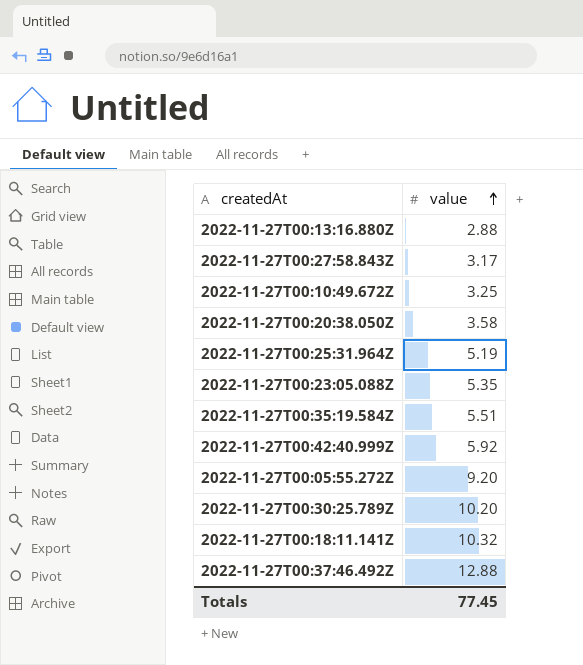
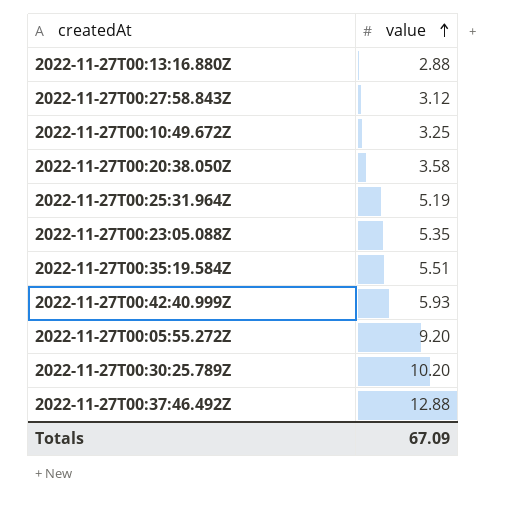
row 2022-11-27T00:18:11.141Z: 10.32 -> none
2022-11-27T00:27:58.843Z | value: 3.17 -> 3.12
2022-11-27T00:42:40.999Z | value: 5.92 -> 5.93
Totals | value: 77.45 -> 67.09

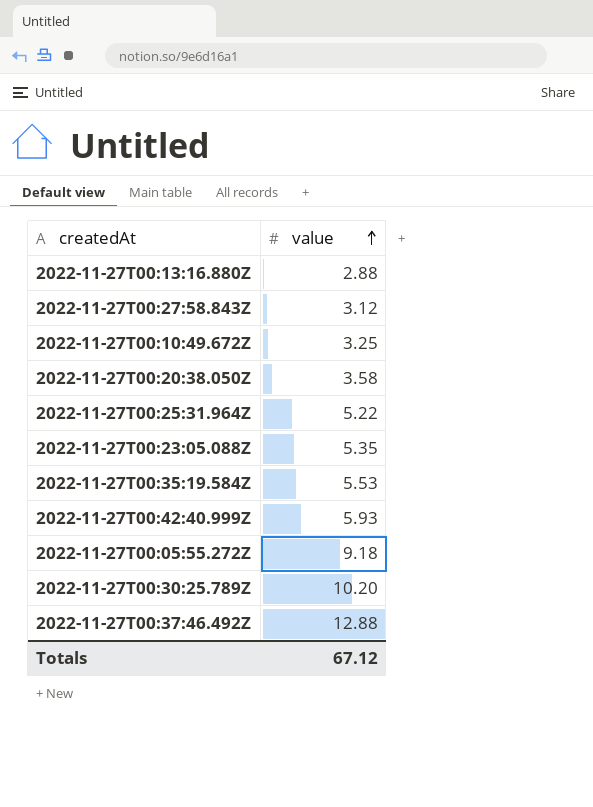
2022-11-27T00:25:31.964Z | value: 5.19 -> 5.22
2022-11-27T00:35:19.584Z | value: 5.51 -> 5.53
2022-11-27T00:05:55.272Z | value: 9.20 -> 9.18
Totals | value: 67.09 -> 67.12

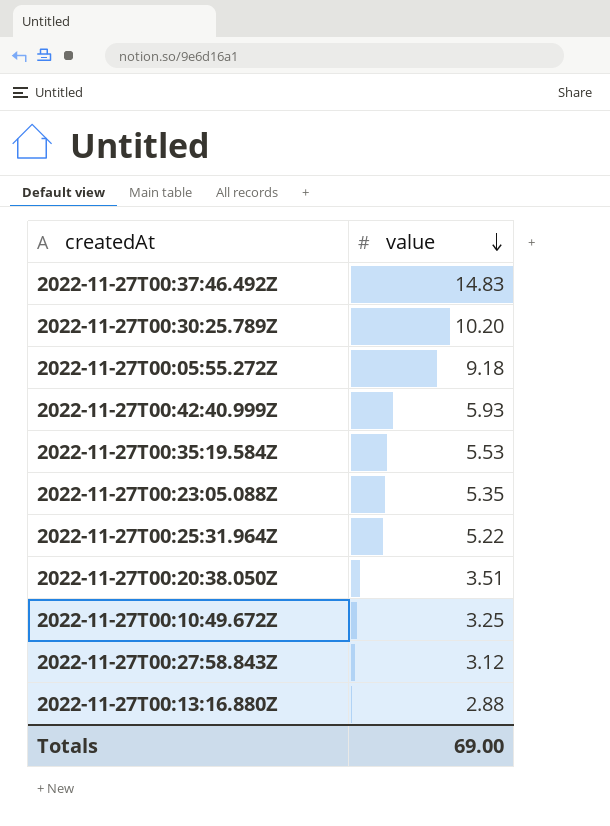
row order: value ascending -> value descending
2022-11-27T00:37:46.492Z | value: 12.88 -> 14.83
2022-11-27T00:20:38.050Z | value: 3.58 -> 3.51
Totals | value: 67.12 -> 69.00

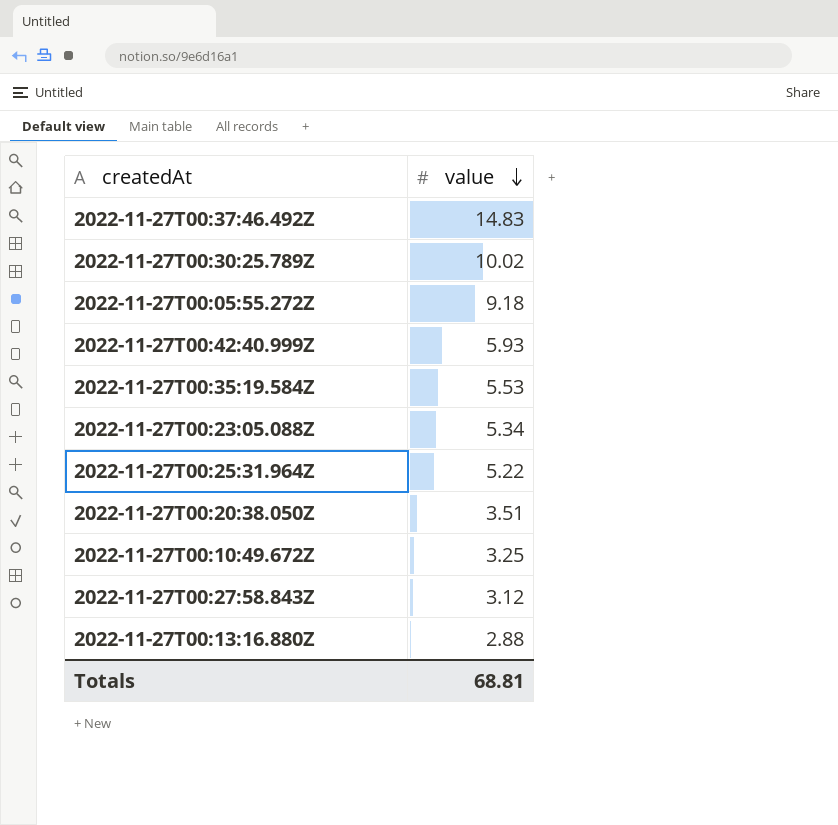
2022-11-27T00:30:25.789Z | value: 10.20 -> 10.02
2022-11-27T00:23:05.088Z | value: 5.35 -> 5.34
Totals | value: 69.00 -> 68.81

